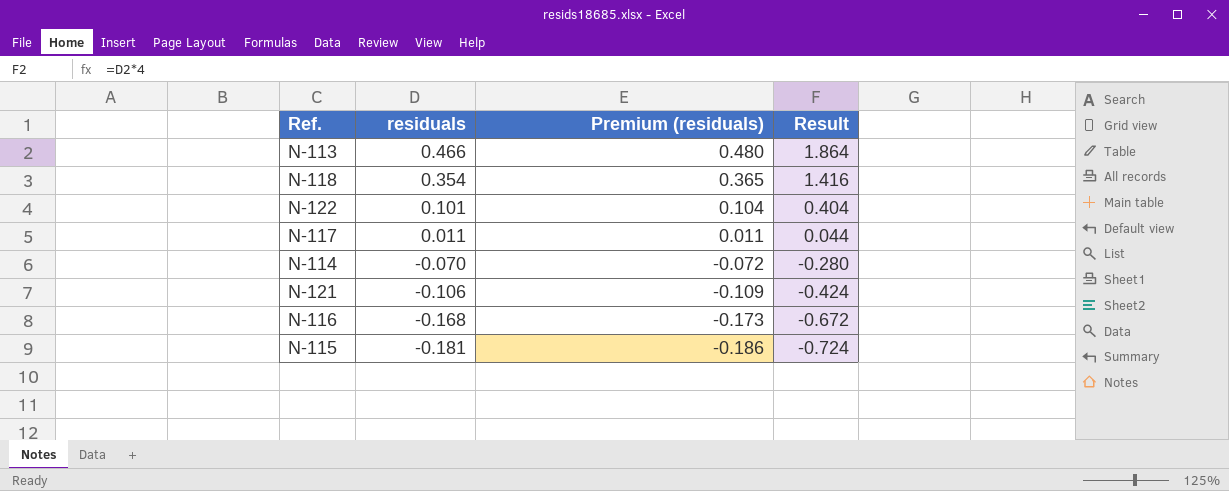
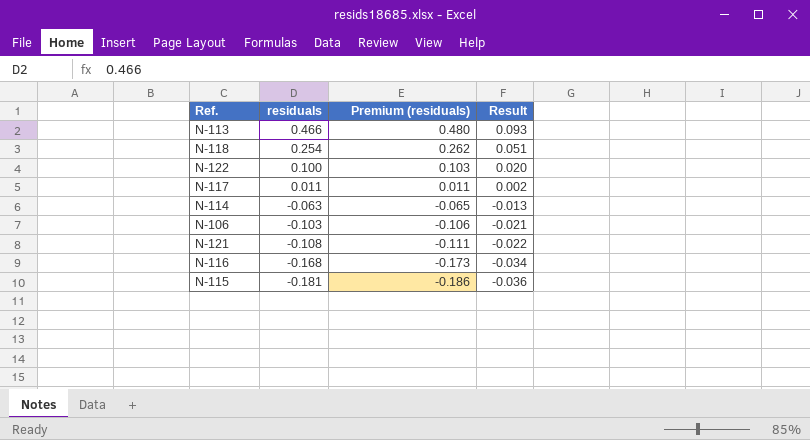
column Result | formula: [residuals] * 4 -> [residuals] * 0.2
N-118 | residuals: 0.354 -> 0.254
N-118 | Premium (residuals): 0.365 -> 0.262
N-122 | residuals: 0.101 -> 0.100
N-122 | Premium (residuals): 0.104 -> 0.103
N-114 | residuals: -0.070 -> -0.063
N-114 | Premium (residuals): -0.072 -> -0.065
row N-106: none -> -0.103 | -0.106 | -0.021
N-121 | residuals: -0.106 -> -0.108
N-121 | Premium (residuals): -0.109 -> -0.111

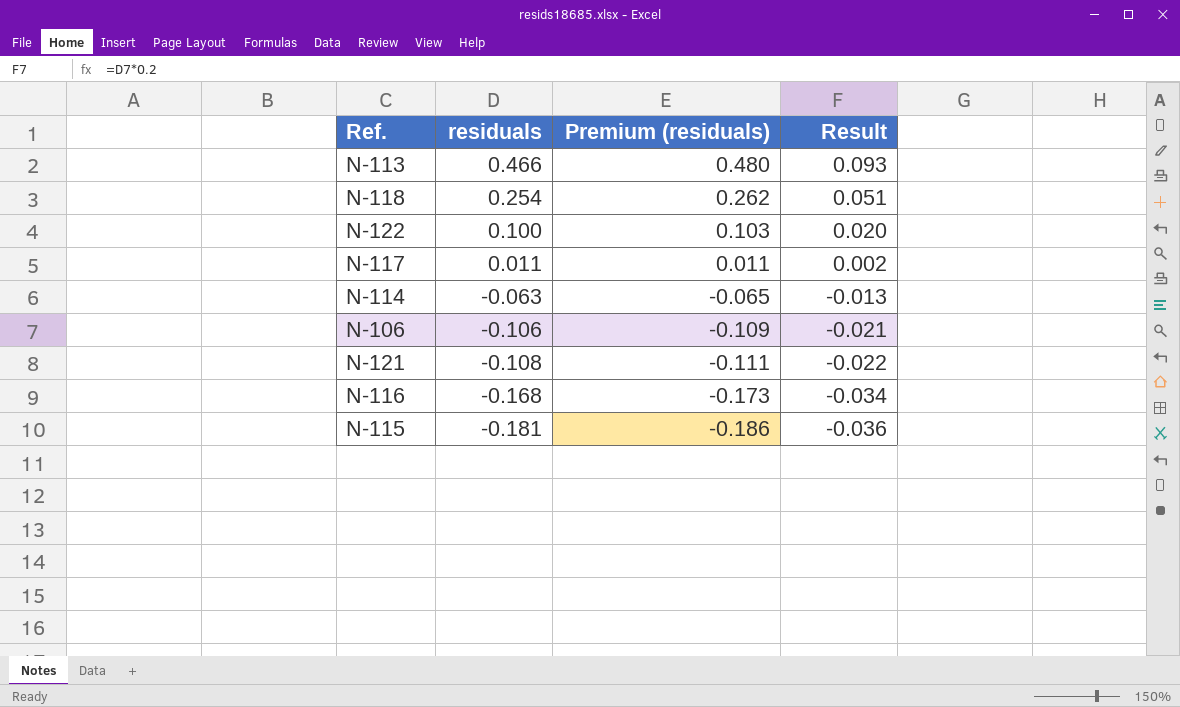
N-106 | residuals: -0.103 -> -0.106
N-106 | Premium (residuals): -0.106 -> -0.109

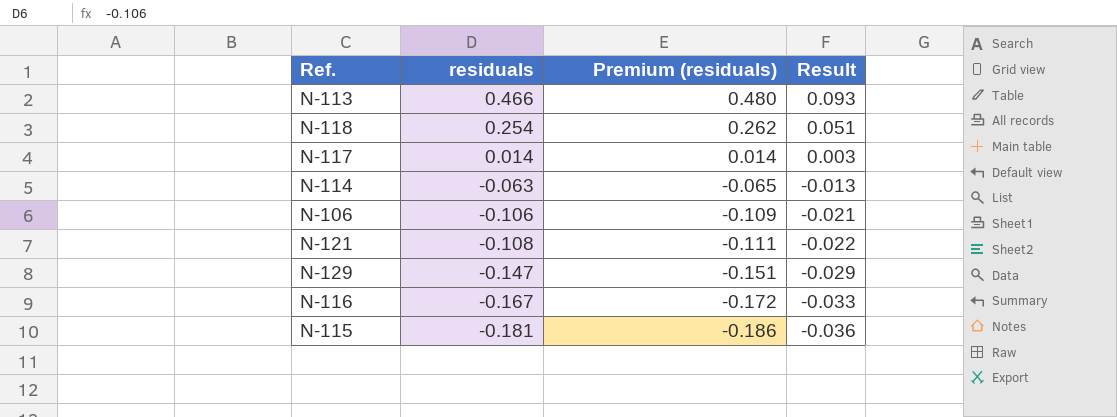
row N-122: 0.100 | 0.103 | 0.020 -> none
N-117 | residuals: 0.011 -> 0.014
N-117 | Premium (residuals): 0.011 -> 0.014
N-117 | Result: 0.002 -> 0.003
row N-129: none -> -0.147 | -0.151 | -0.029
N-116 | residuals: -0.168 -> -0.167
N-116 | Premium (residuals): -0.173 -> -0.172
N-116 | Result: -0.034 -> -0.033

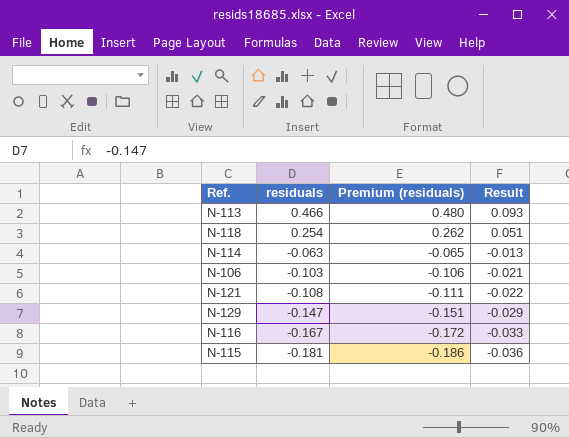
row N-117: 0.014 | 0.014 | 0.003 -> none
N-106 | residuals: -0.106 -> -0.103
N-106 | Premium (residuals): -0.109 -> -0.106

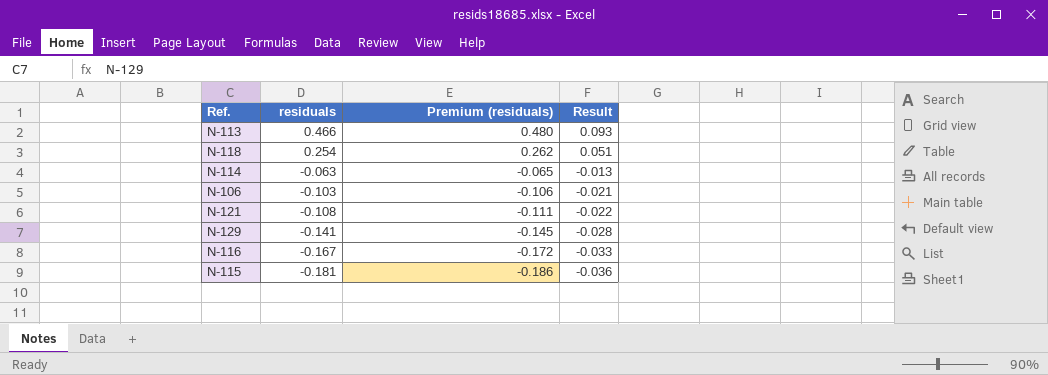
N-129 | residuals: -0.147 -> -0.141
N-129 | Premium (residuals): -0.151 -> -0.145
N-129 | Result: -0.029 -> -0.028

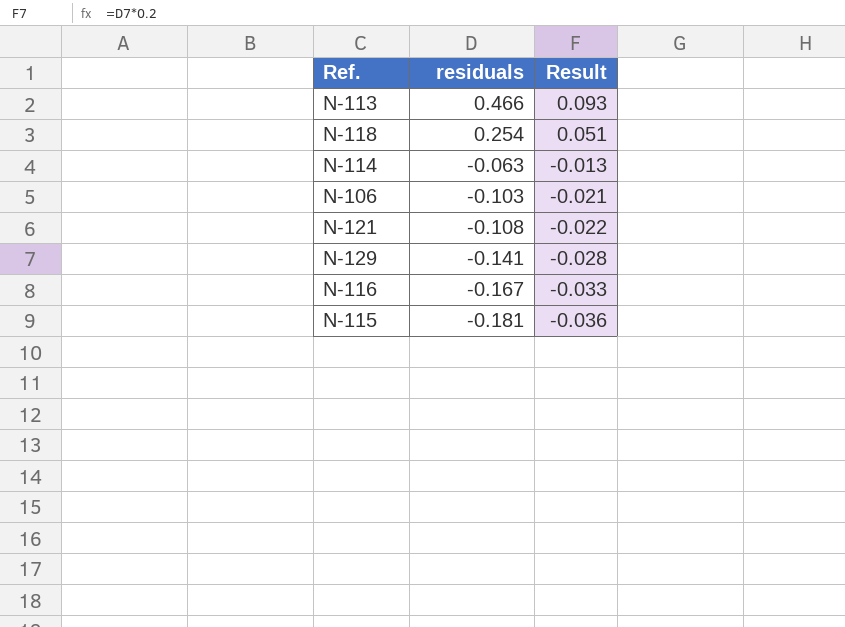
column Premium (residuals) | formula: [residuals] * 1.03 -> none

